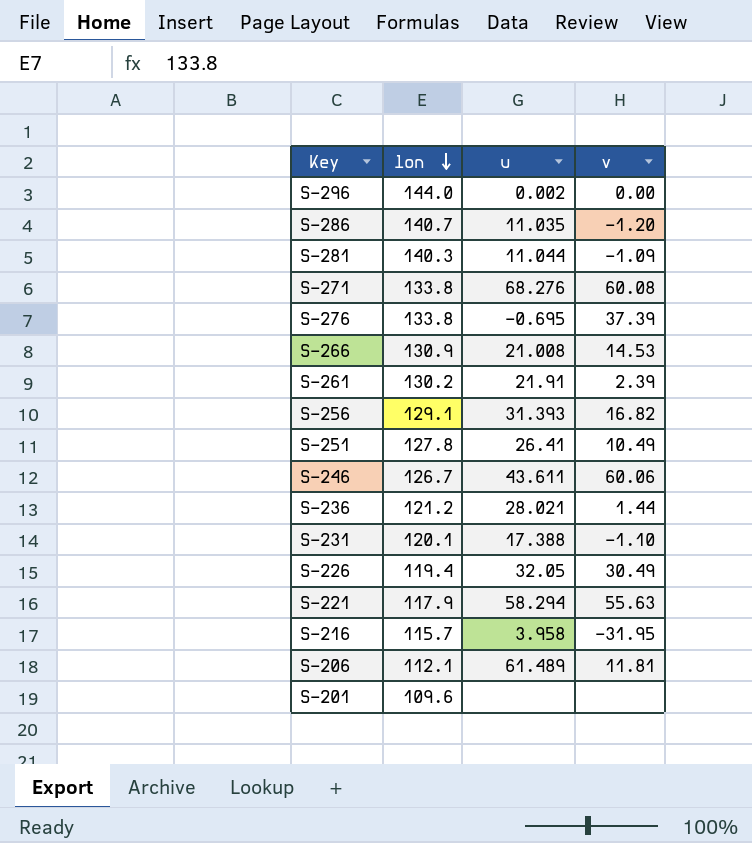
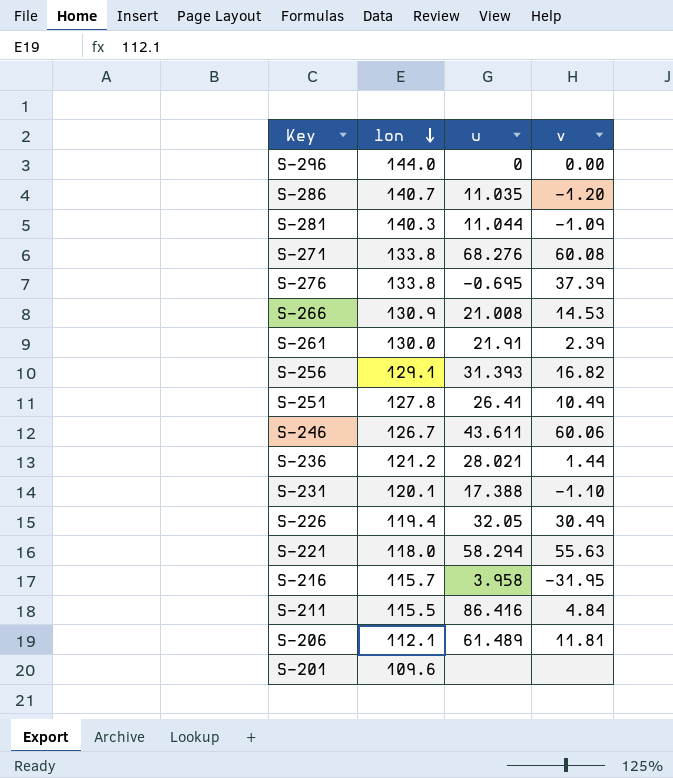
S-296 | u: 0.002 -> 0
S-261 | lon: 130.2 -> 130.0
S-221 | lon: 117.9 -> 118.0
row S-211: none -> 115.5 | 86.416 | 4.84

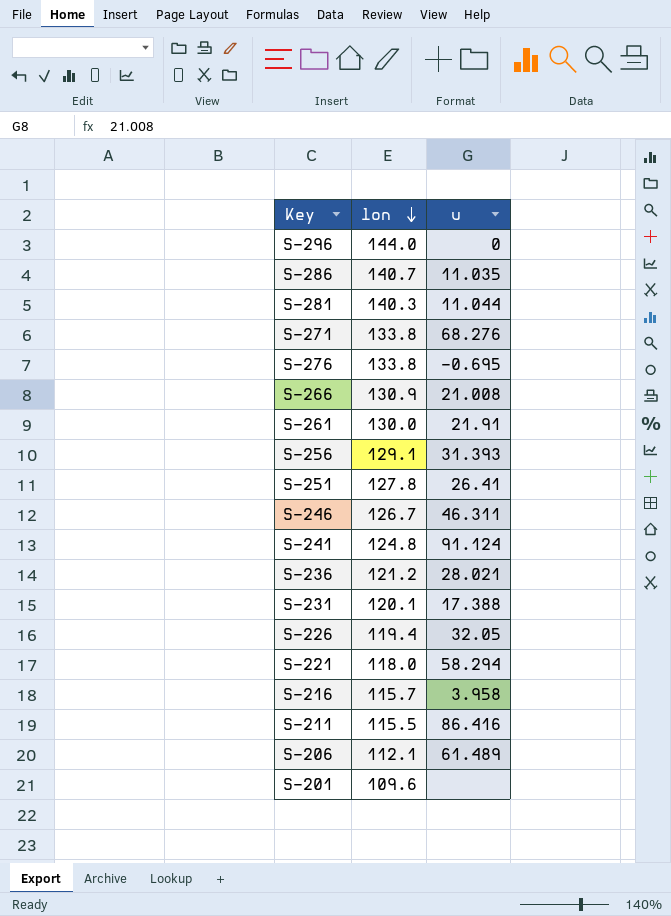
column v | position: 4 -> none
S-246 | u: 43.611 -> 46.311
row S-241: none -> 124.8 | 91.124

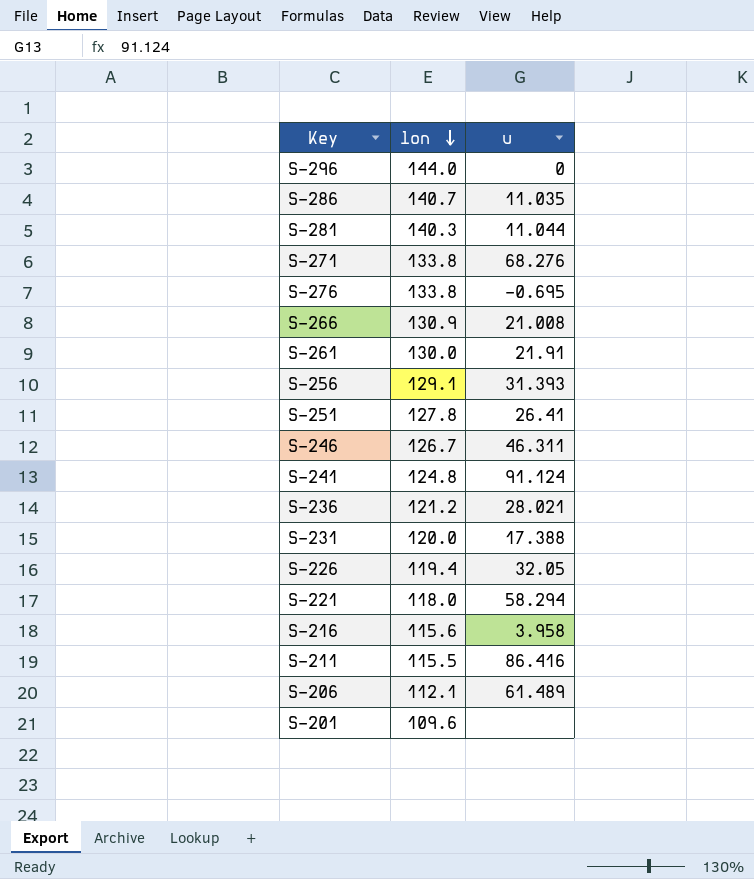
S-231 | lon: 120.1 -> 120.0
S-216 | lon: 115.7 -> 115.6

